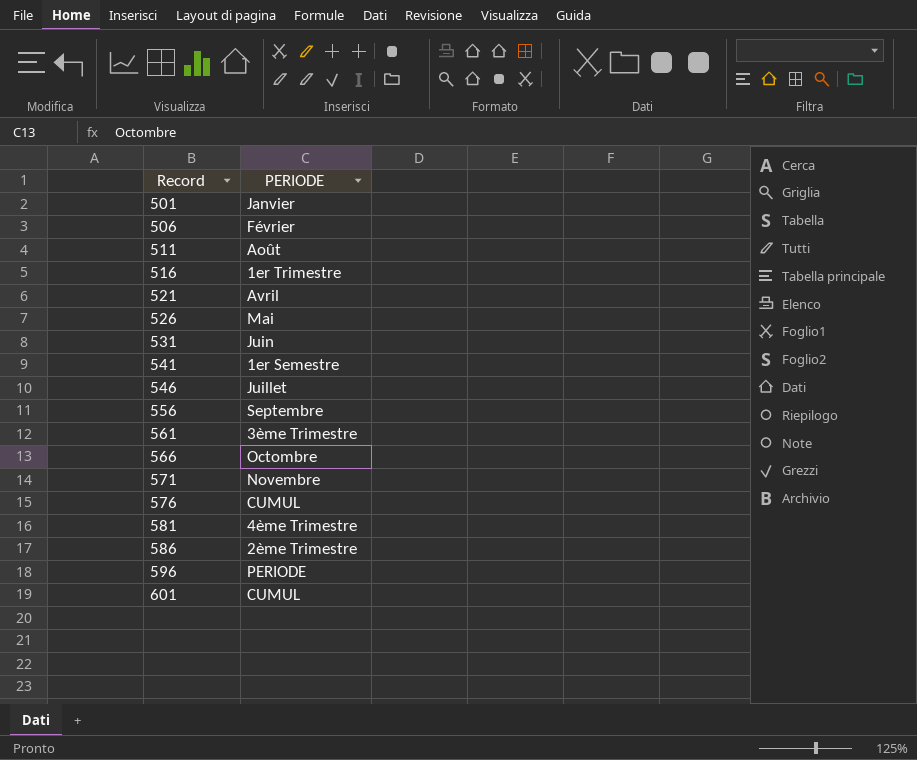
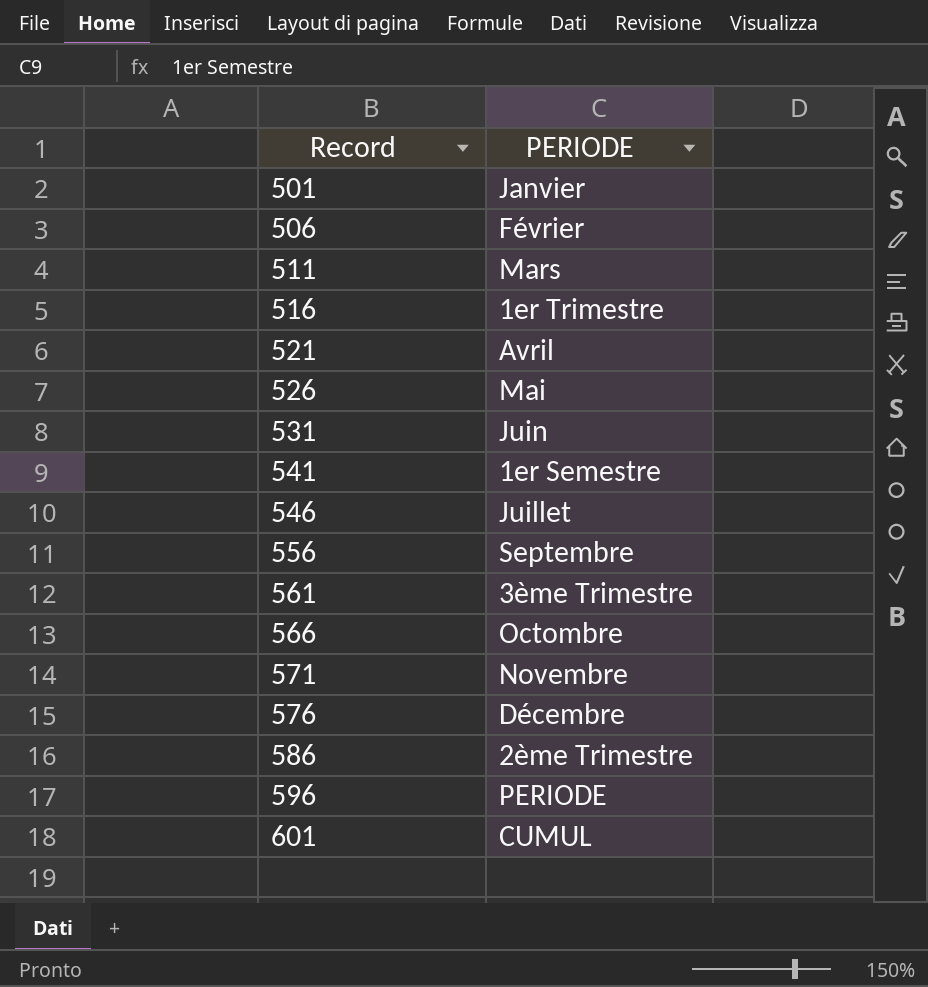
row 581: 4ème Trimestre -> none
511 | PERIODE: Août -> Mars
576 | PERIODE: CUMUL -> Décembre

